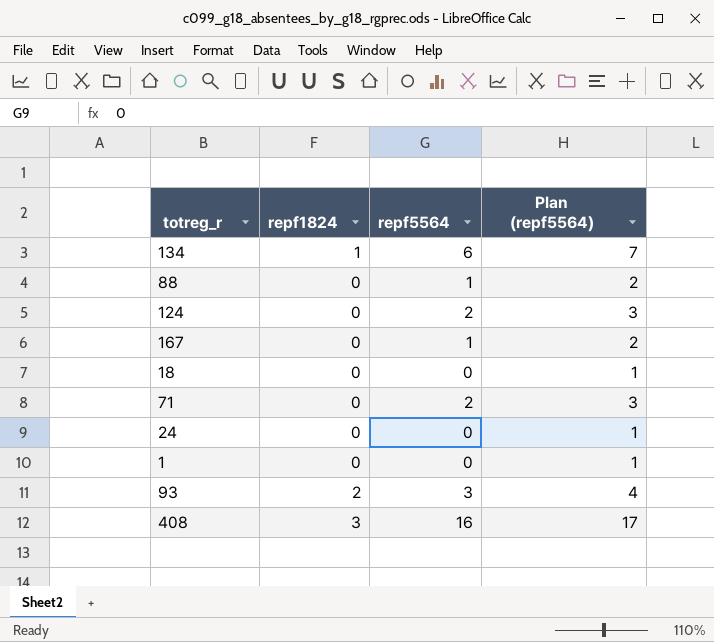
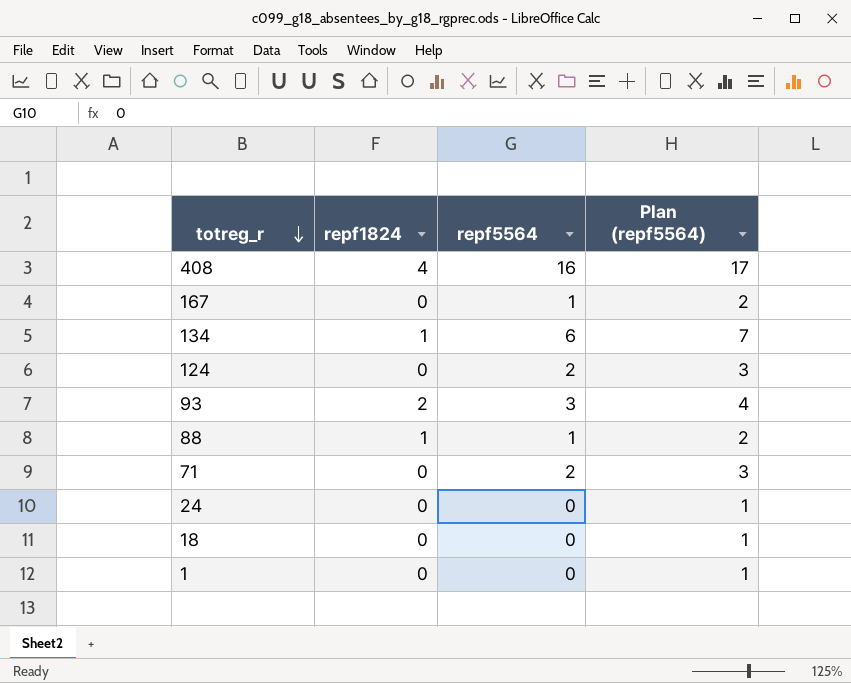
row order: none -> totreg_r descending
408 | repf1824: 3 -> 4
88 | repf1824: 0 -> 1

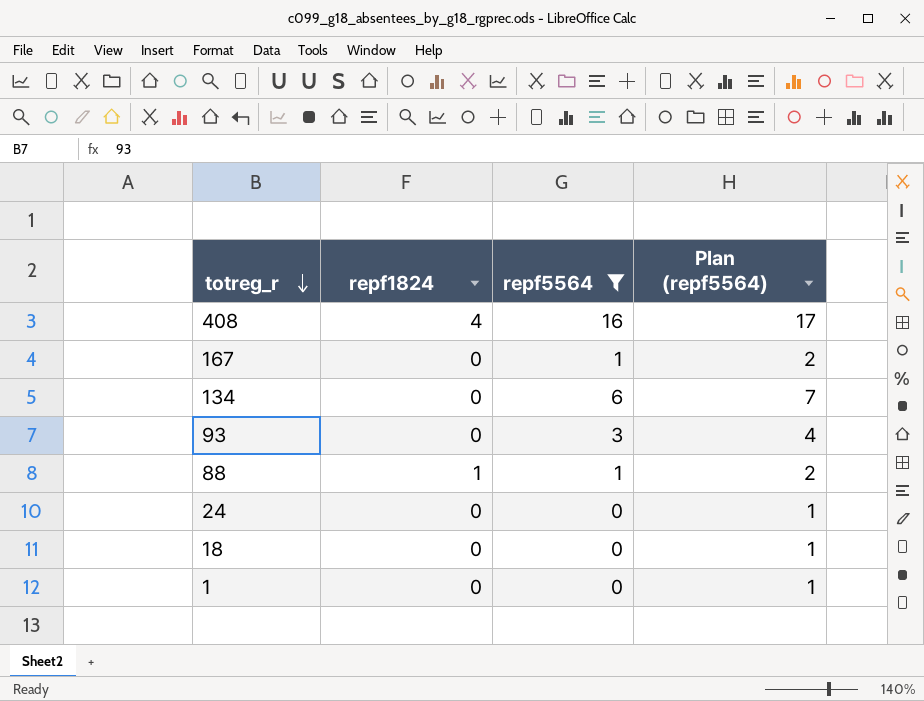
filter: none -> repf5564 != 2
134 | repf1824: 1 -> 0
93 | repf1824: 2 -> 0

